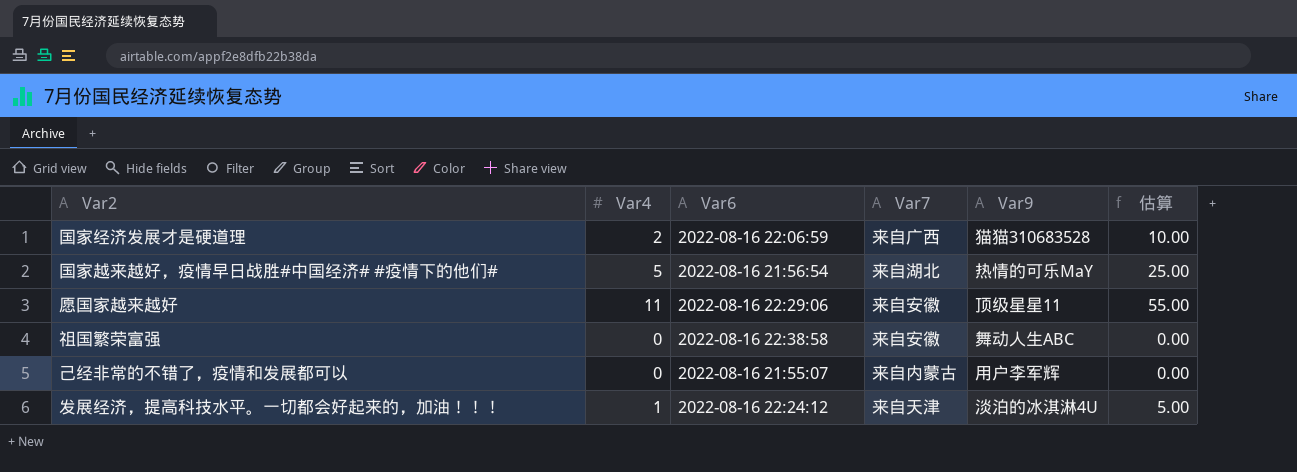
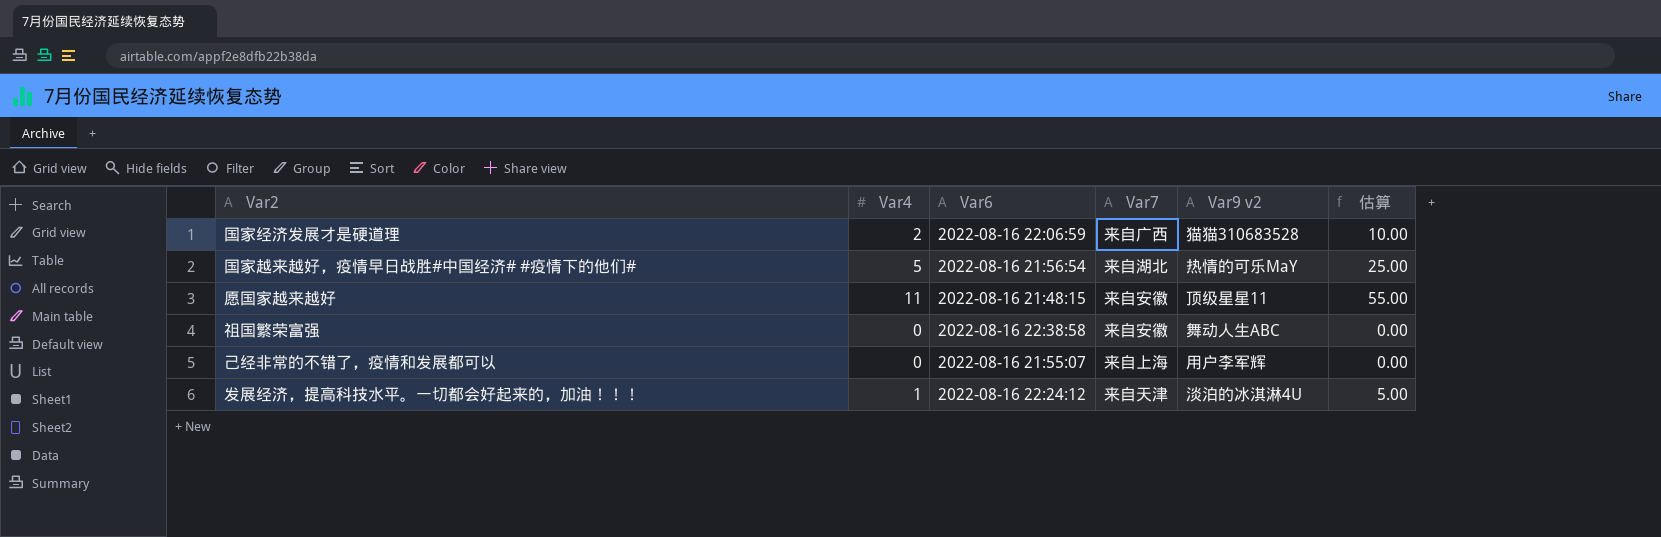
column name: Var9 -> Var9 v2
愿国家越来越好 | Var6: 2022-08-16 22:29:06 -> 2022-08-16 21:48:15
己经非常的不错了，疫情和发展都可以 | Var7: 来自内蒙古 -> 来自上海

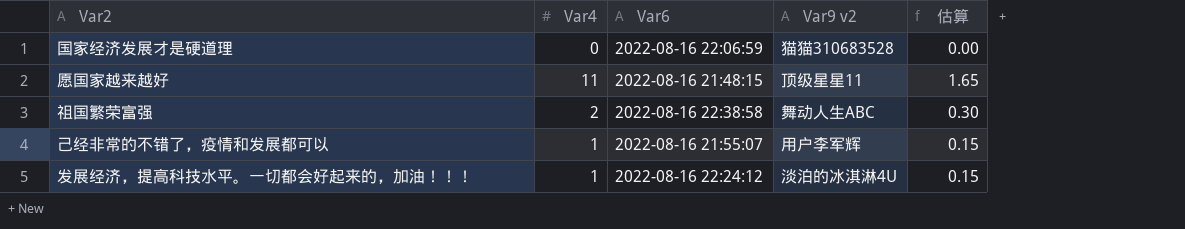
column Var7 | position: 4 -> none
column 估算 | formula: [Var4] * 5 -> [Var4] * 0.15
row 国家越来越好，疫情早日战胜#中国经济# #疫情下的他们#: 5 | 2022-08-16 21:56:54 | 来自湖北 | 热情的可乐MaY | 25.00 -> none
国家经济发展才是硬道理 | Var4: 2 -> 0
祖国繁荣富强 | Var4: 0 -> 2
己经非常的不错了，疫情和发展都可以 | Var4: 0 -> 1

